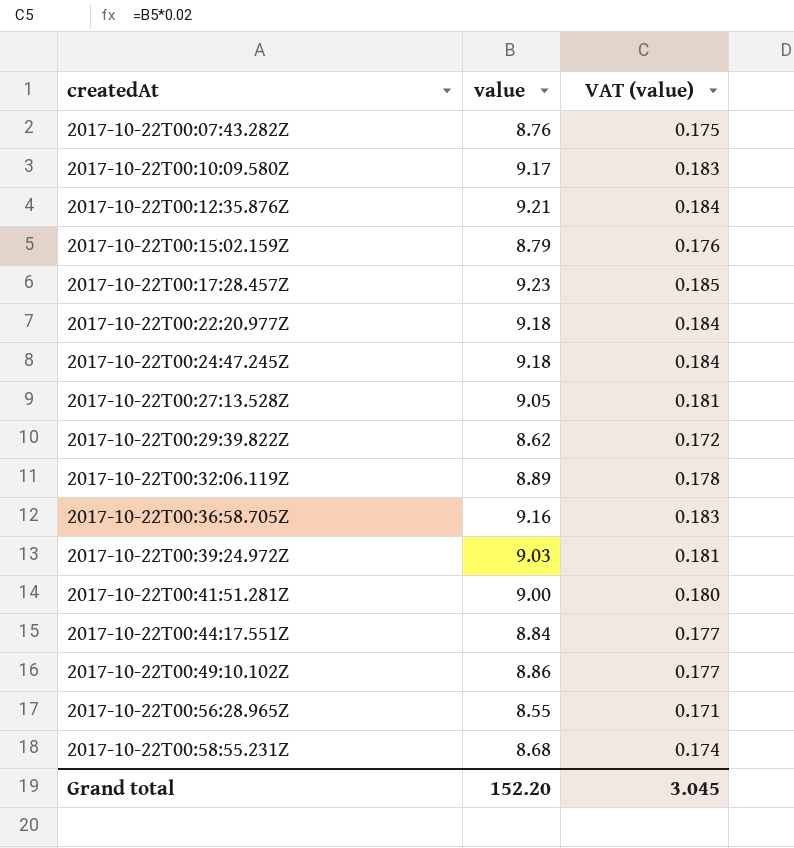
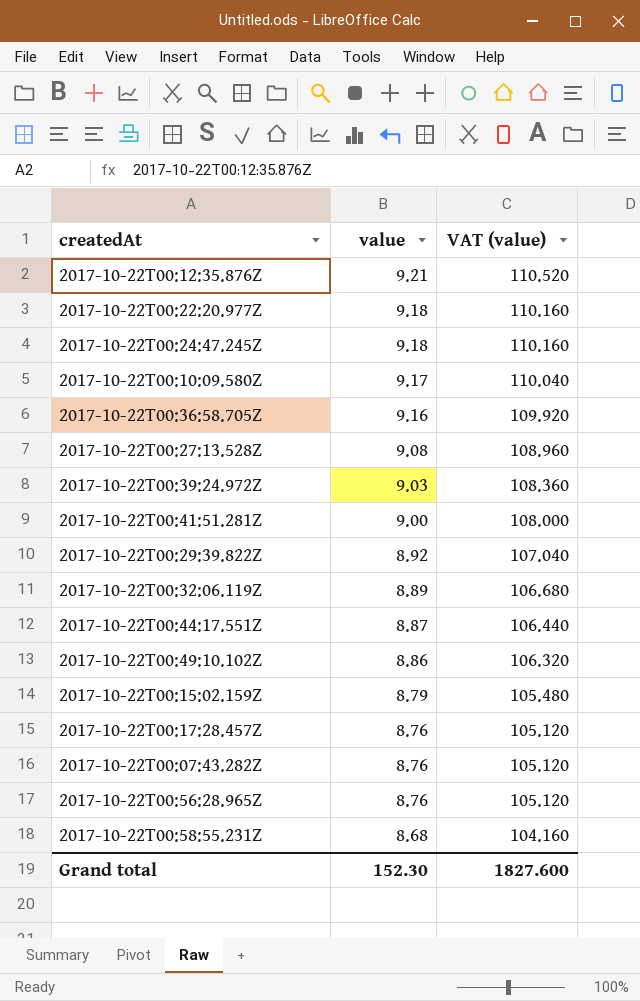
row order: createdAt ascending -> value descending
column VAT (value) | formula: [value] * 0.02 -> [value] * 12
2017-10-22T00:27:13.528Z | value: 9.05 -> 9.08
2017-10-22T00:29:39.822Z | value: 8.62 -> 8.92
2017-10-22T00:44:17.551Z | value: 8.84 -> 8.87
2017-10-22T00:17:28.457Z | value: 9.23 -> 8.76
2017-10-22T00:56:28.965Z | value: 8.55 -> 8.76
Grand total | value: 152.20 -> 152.30
Grand total | VAT (value): 3.045 -> 1827.600

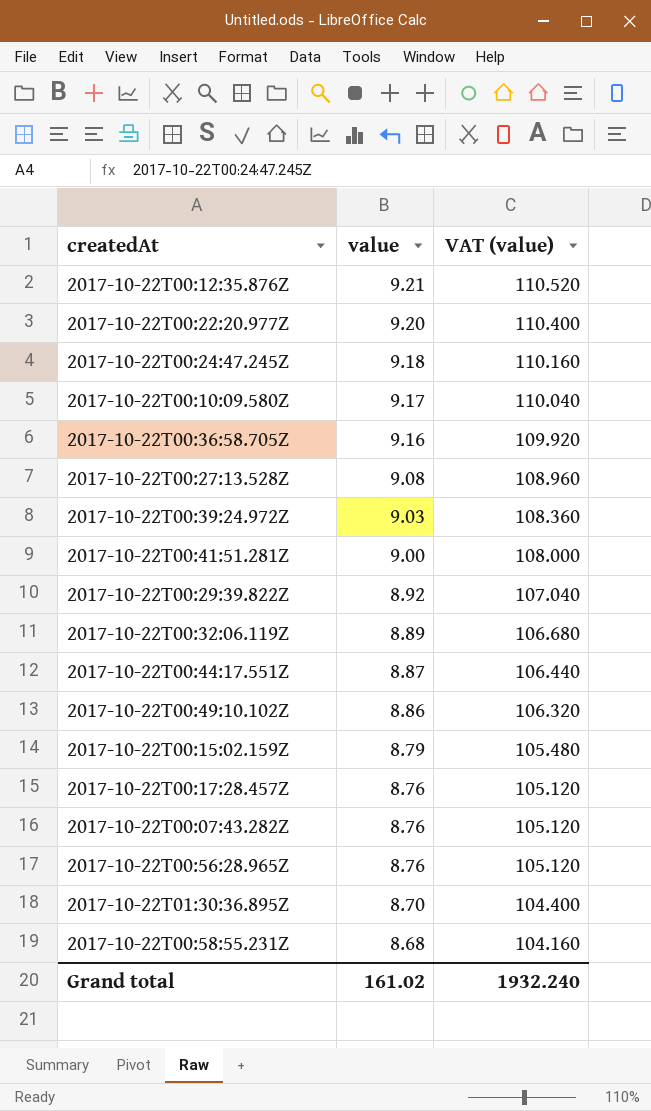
2017-10-22T00:22:20.977Z | value: 9.18 -> 9.20
2017-10-22T00:22:20.977Z | VAT (value): 110.160 -> 110.400
row 2017-10-22T01:30:36.895Z: none -> 8.70 | 104.400
Grand total | value: 152.30 -> 161.02
Grand total | VAT (value): 1827.600 -> 1932.240

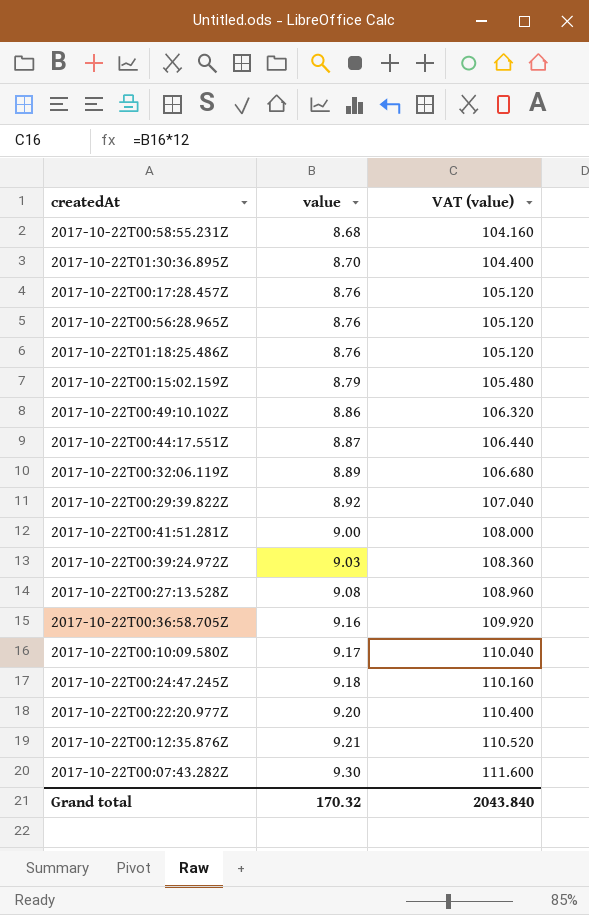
row order: value descending -> value ascending
row 2017-10-22T01:18:25.486Z: none -> 8.76 | 105.120
2017-10-22T00:07:43.282Z | value: 8.76 -> 9.30
2017-10-22T00:07:43.282Z | VAT (value): 105.120 -> 111.600
Grand total | value: 161.02 -> 170.32
Grand total | VAT (value): 1932.240 -> 2043.840

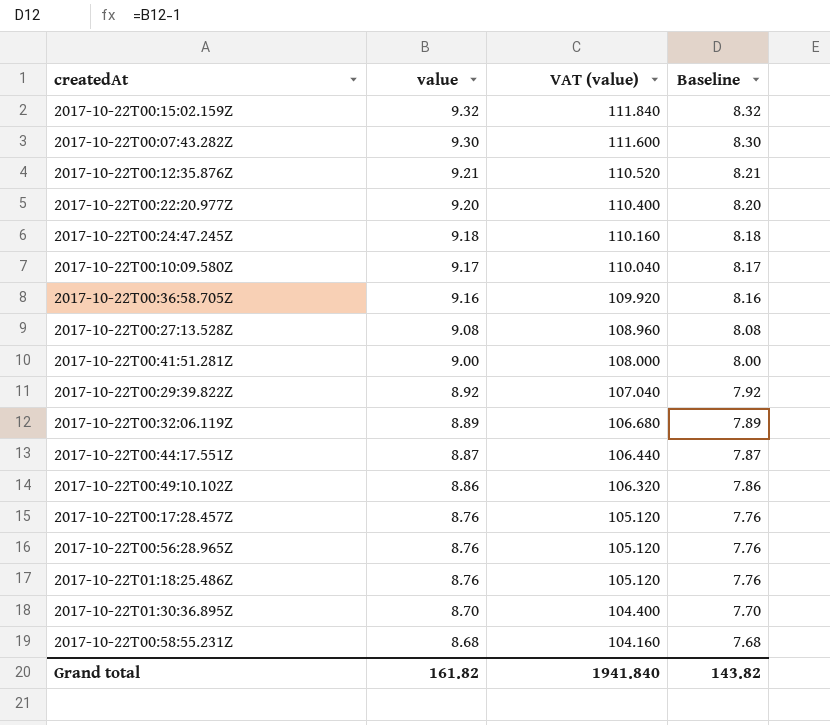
row order: value ascending -> value descending
column Baseline | formula: none -> [value] - 1
row 2017-10-22T00:39:24.972Z: 9.03 | 108.360 -> none
2017-10-22T00:15:02.159Z | value: 8.79 -> 9.32
2017-10-22T00:15:02.159Z | VAT (value): 105.480 -> 111.840
Grand total | value: 170.32 -> 161.82
Grand total | VAT (value): 2043.840 -> 1941.840

